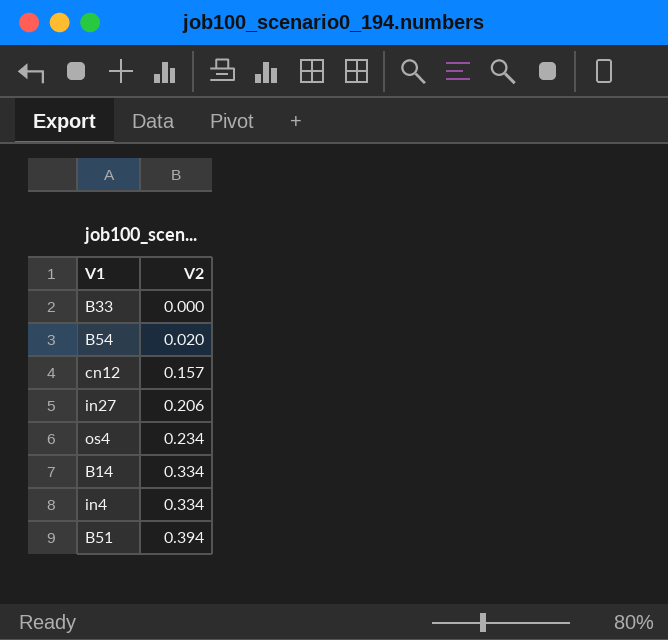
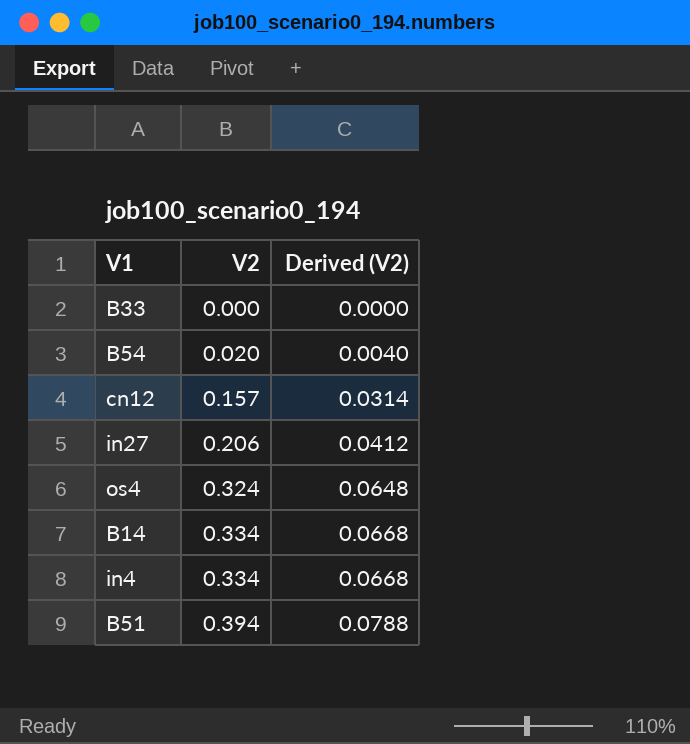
column Derived (V2) | formula: none -> [V2] * 0.2
os4 | V2: 0.234 -> 0.324

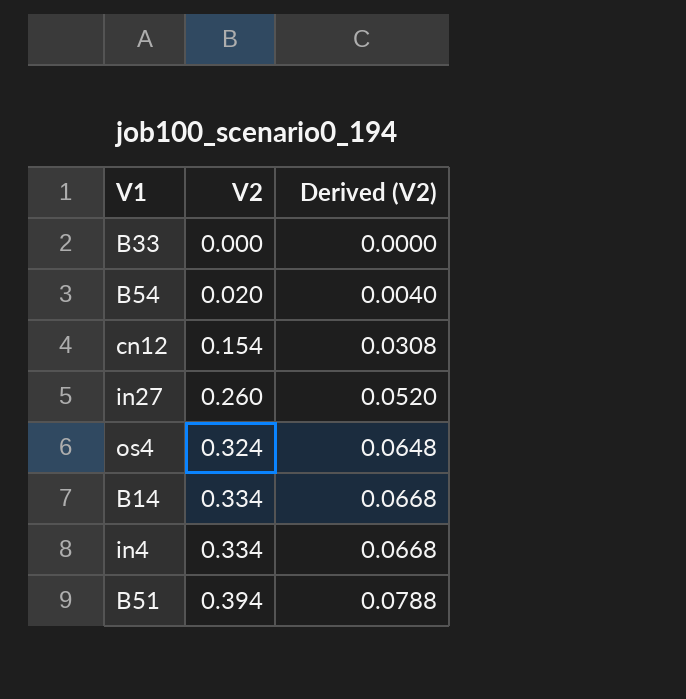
cn12 | V2: 0.157 -> 0.154
cn12 | Derived (V2): 0.0314 -> 0.0308
in27 | V2: 0.206 -> 0.260
in27 | Derived (V2): 0.0412 -> 0.0520

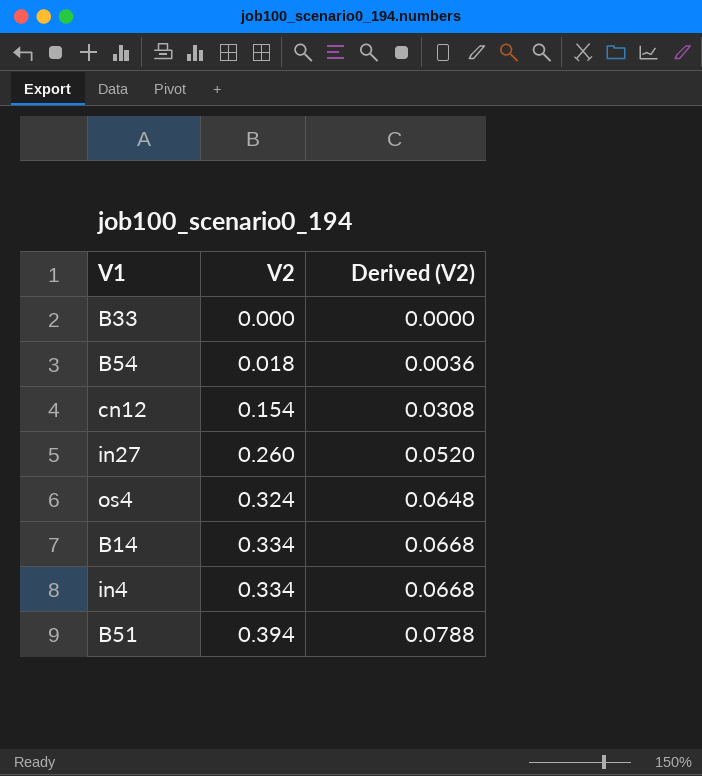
B54 | V2: 0.020 -> 0.018
B54 | Derived (V2): 0.0040 -> 0.0036

